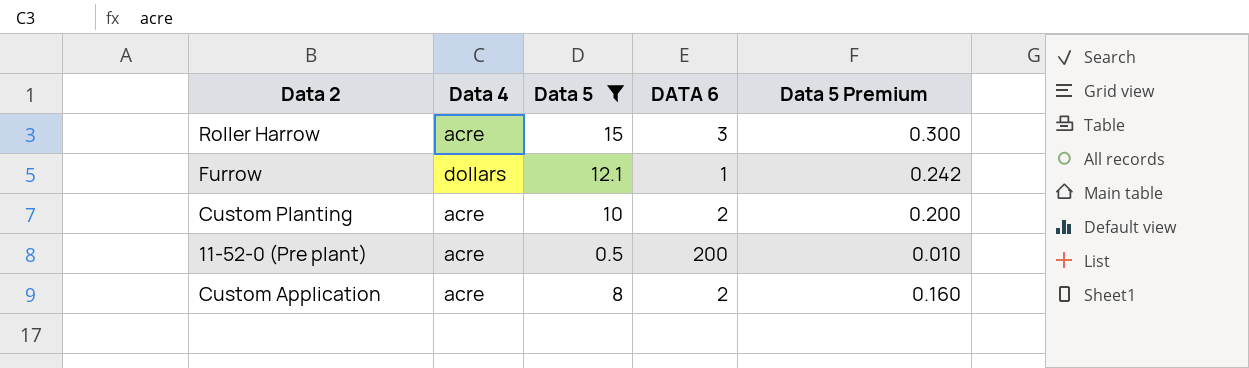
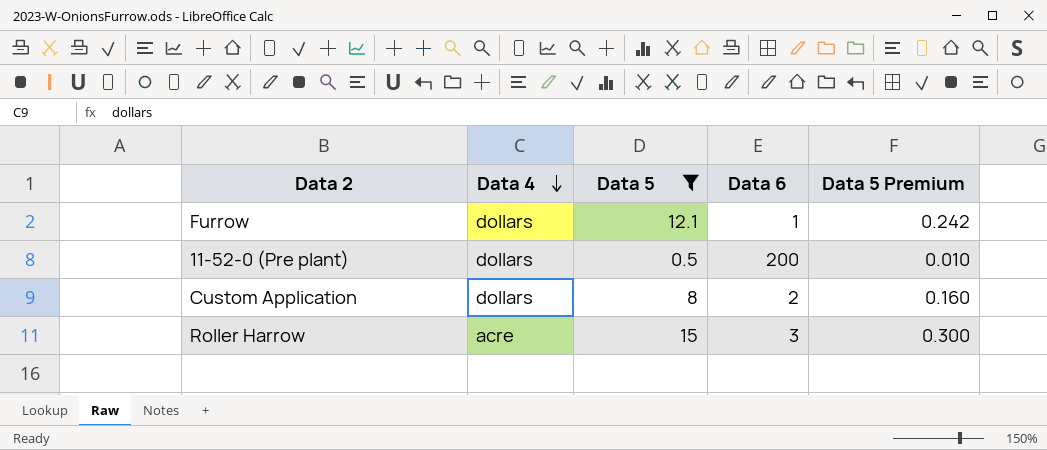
row order: none -> Data 4 descending
column name: DATA 6 -> Data 6
row Custom Planting: acre | 10 | 2 | 0.200 -> none
11-52-0 (Pre plant) | Data 4: acre -> dollars
Custom Application | Data 4: acre -> dollars

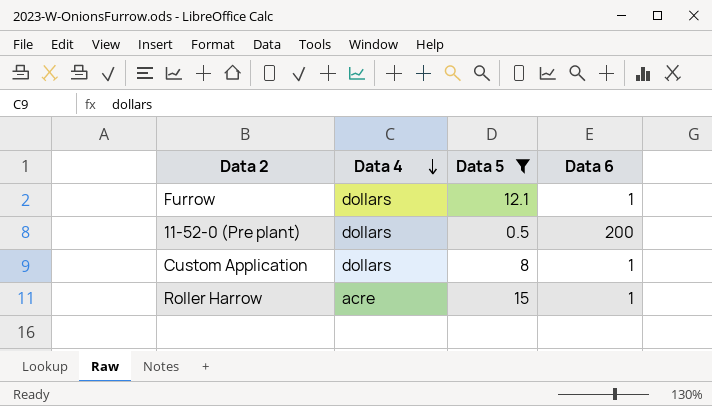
column Data 5 Premium | formula: [Data 5] * 0.02 -> none
Custom Application | Data 6: 2 -> 1
Roller Harrow | Data 6: 3 -> 1

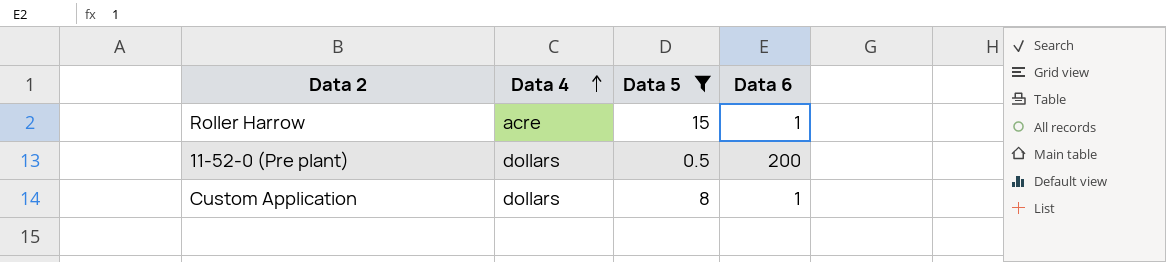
row order: Data 4 descending -> Data 4 ascending
row Furrow: dollars | 12.1 | 1 -> none

